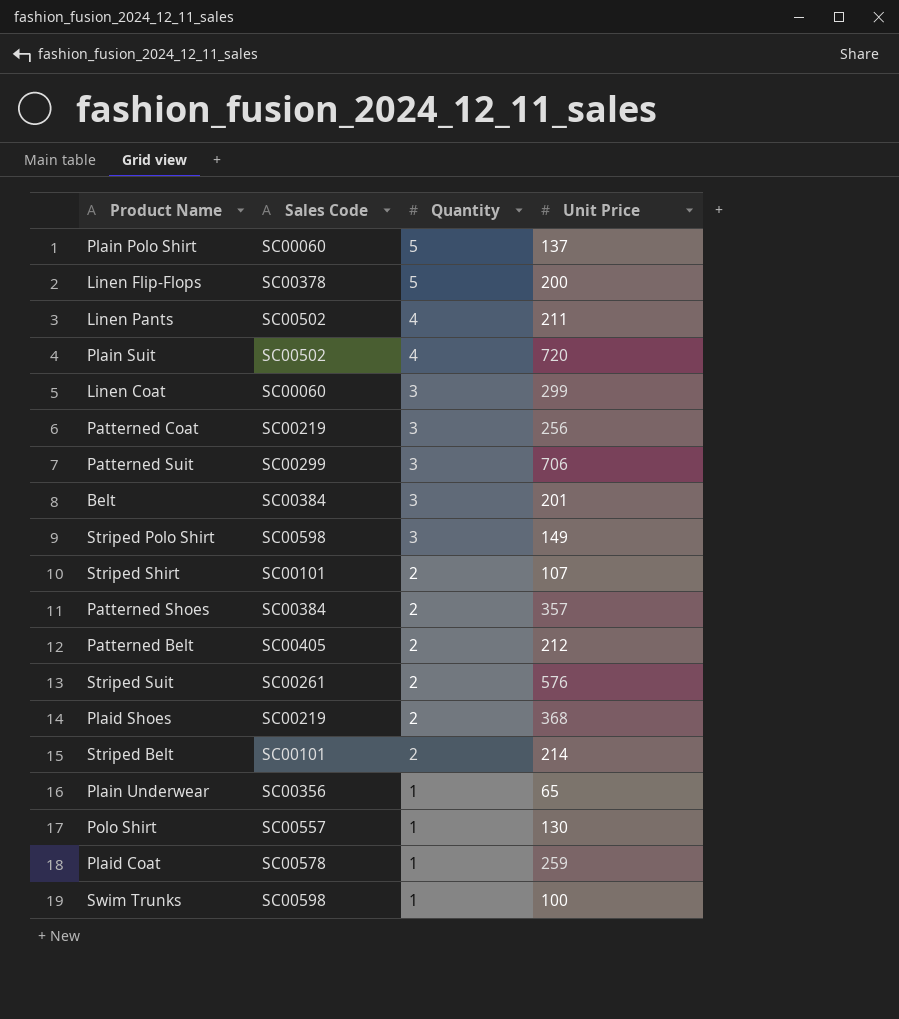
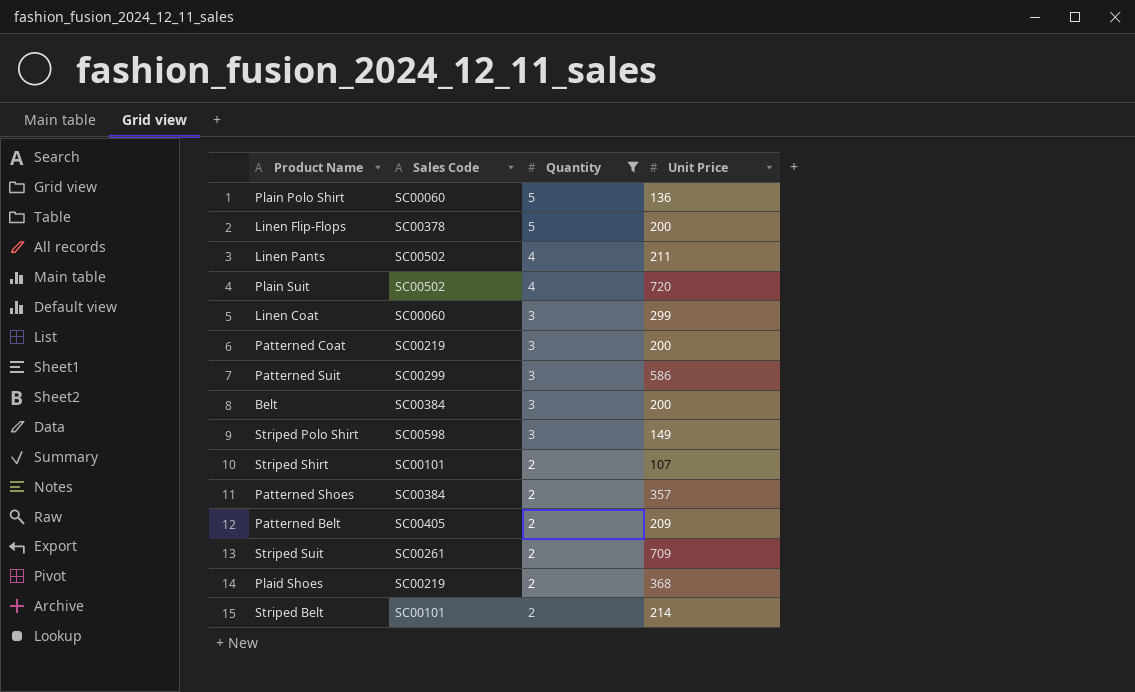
filter: none -> Quantity != 1
Plain Polo Shirt | Unit Price: 137 -> 136
Patterned Coat | Unit Price: 256 -> 200
Patterned Suit | Unit Price: 706 -> 586
Belt | Unit Price: 201 -> 200
Patterned Belt | Unit Price: 212 -> 209
Striped Suit | Unit Price: 576 -> 709

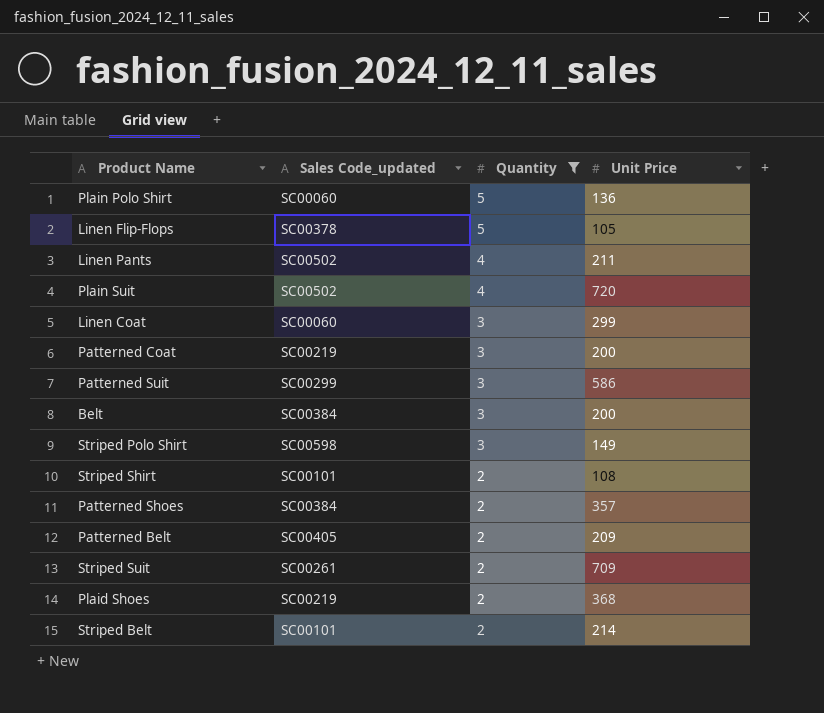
column name: Sales Code -> Sales Code_updated
Linen Flip-Flops | Unit Price: 200 -> 105
Striped Shirt | Unit Price: 107 -> 108

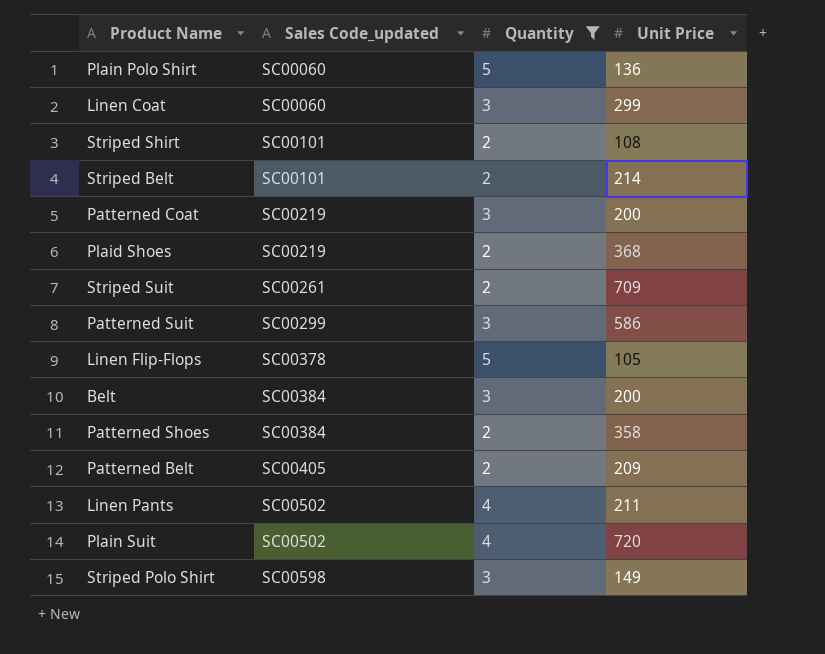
row order: Quantity descending -> Sales Code_updated ascending
Patterned Shoes | Unit Price: 357 -> 358

